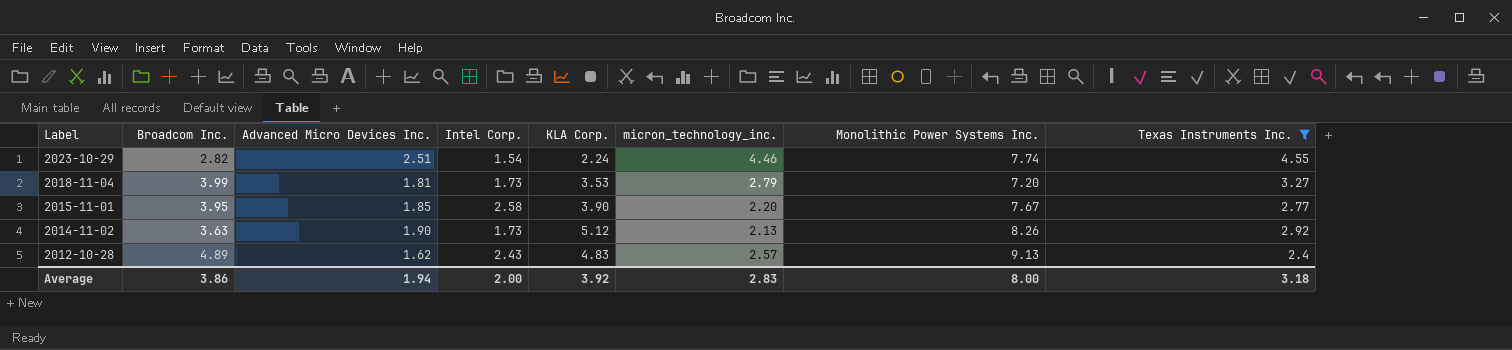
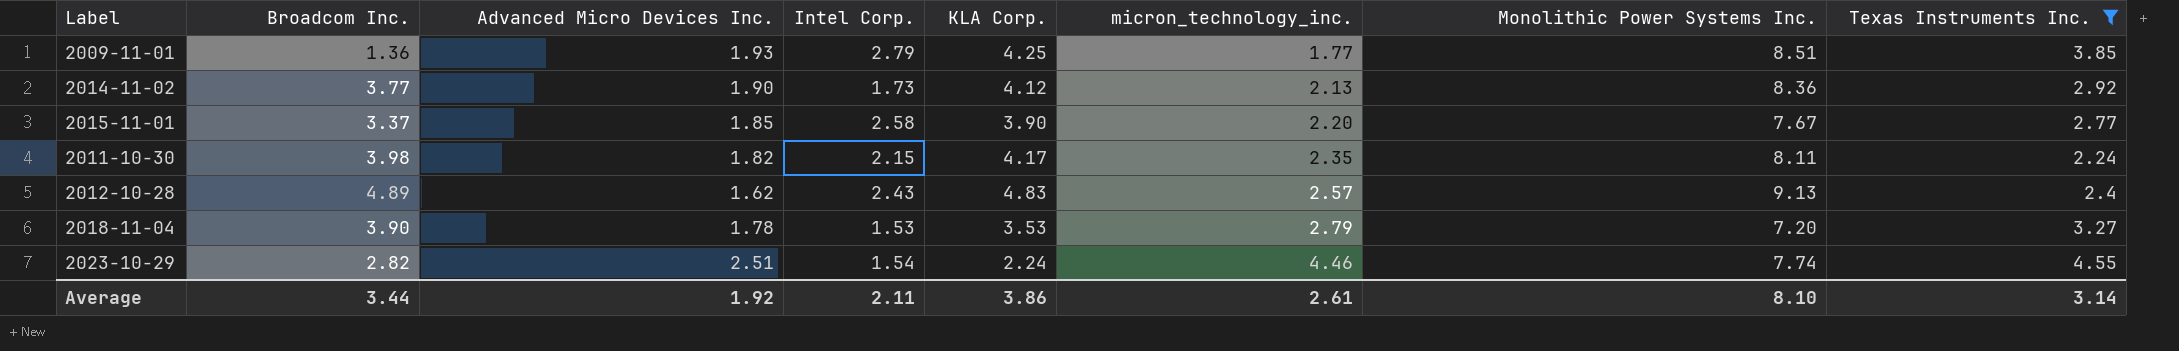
row order: Label descending -> micron_technology_inc. ascending
row 2009-11-01: none -> 1.36 | 1.93 | 2.79 | 4.25 | 1.77 | 8.51 | 3.85
2014-11-02 | Broadcom Inc.: 3.63 -> 3.77
2014-11-02 | KLA Corp.: 5.12 -> 4.12
2014-11-02 | Monolithic Power Systems Inc.: 8.26 -> 8.36
2015-11-01 | Broadcom Inc.: 3.95 -> 3.37
row 2011-10-30: none -> 3.98 | 1.82 | 2.15 | 4.17 | 2.35 | 8.11 | 2.24
2018-11-04 | Broadcom Inc.: 3.99 -> 3.90
2018-11-04 | Advanced Micro Devices Inc.: 1.81 -> 1.78
2018-11-04 | Intel Corp.: 1.73 -> 1.53
Average | Broadcom Inc.: 3.86 -> 3.44
Average | Advanced Micro Devices Inc.: 1.94 -> 1.92
Average | Intel Corp.: 2.00 -> 2.11
Average | KLA Corp.: 3.92 -> 3.86
Average | micron_technology_inc.: 2.83 -> 2.61
Average | Monolithic Power Systems Inc.: 8.00 -> 8.10
Average | Texas Instruments Inc.: 3.18 -> 3.14

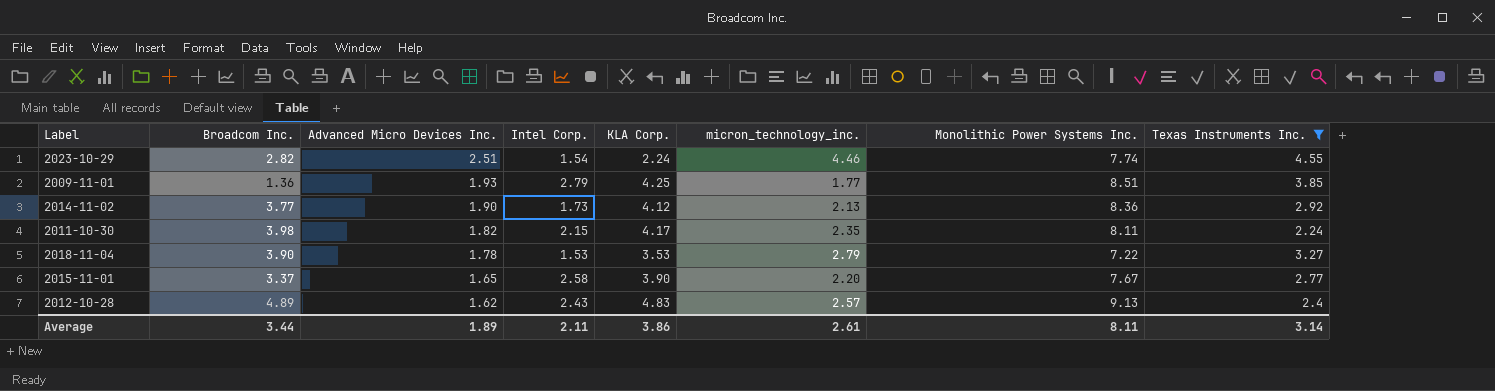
row order: micron_technology_inc. ascending -> Advanced Micro Devices Inc. descending
2018-11-04 | Monolithic Power Systems Inc.: 7.20 -> 7.22
2015-11-01 | Advanced Micro Devices Inc.: 1.85 -> 1.65
Average | Advanced Micro Devices Inc.: 1.92 -> 1.89
Average | Monolithic Power Systems Inc.: 8.10 -> 8.11

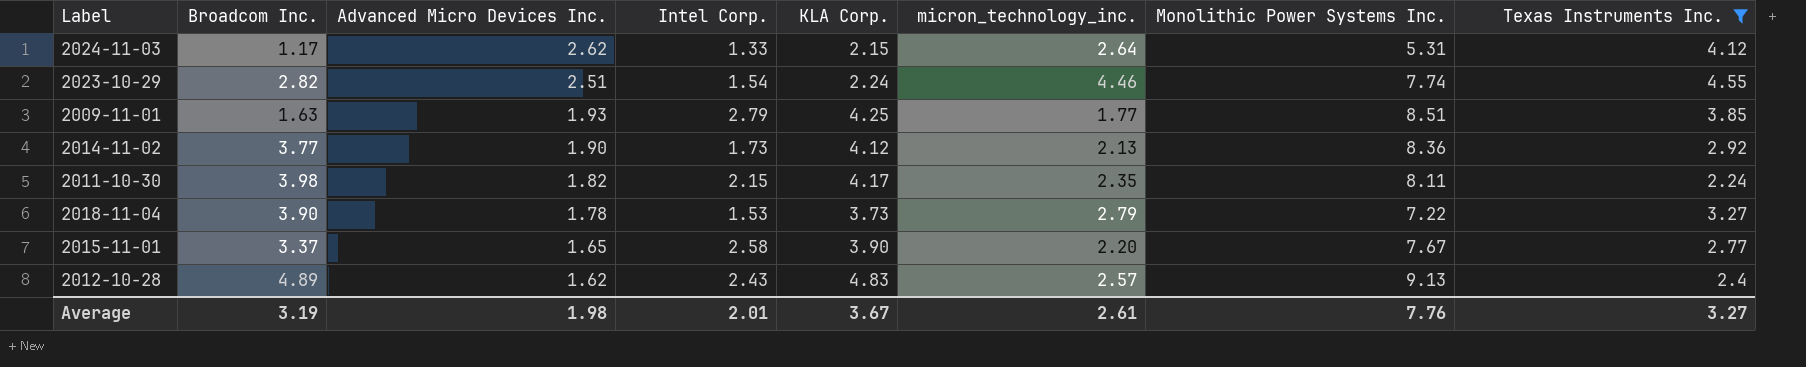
row 2024-11-03: none -> 1.17 | 2.62 | 1.33 | 2.15 | 2.64 | 5.31 | 4.12
2009-11-01 | Broadcom Inc.: 1.36 -> 1.63
2018-11-04 | KLA Corp.: 3.53 -> 3.73
Average | Broadcom Inc.: 3.44 -> 3.19
Average | Advanced Micro Devices Inc.: 1.89 -> 1.98
Average | Intel Corp.: 2.11 -> 2.01
Average | KLA Corp.: 3.86 -> 3.67
Average | Monolithic Power Systems Inc.: 8.11 -> 7.76
Average | Texas Instruments Inc.: 3.14 -> 3.27

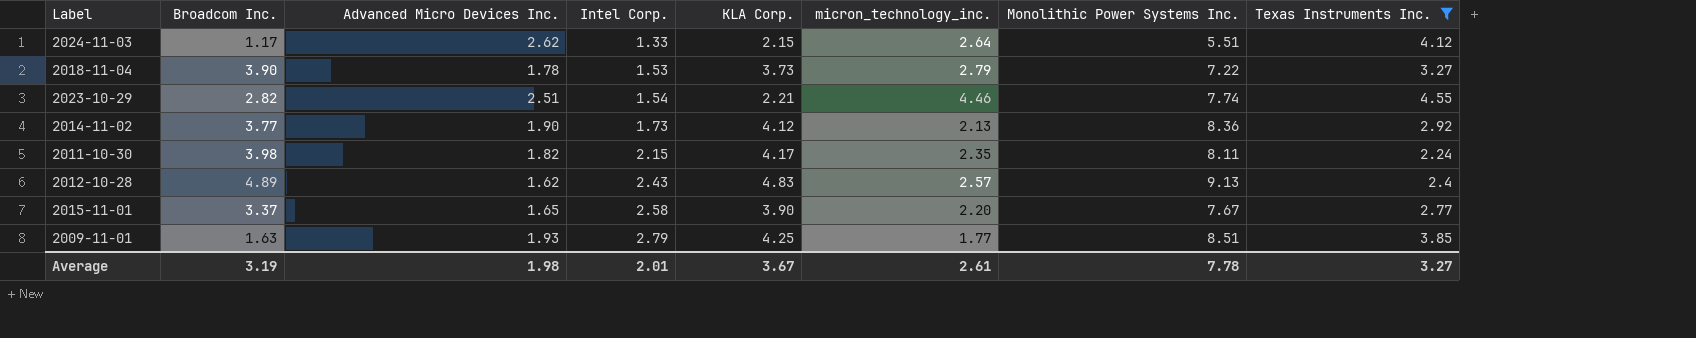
row order: Advanced Micro Devices Inc. descending -> Intel Corp. ascending
2024-11-03 | Monolithic Power Systems Inc.: 5.31 -> 5.51
2023-10-29 | KLA Corp.: 2.24 -> 2.21
Average | Monolithic Power Systems Inc.: 7.76 -> 7.78

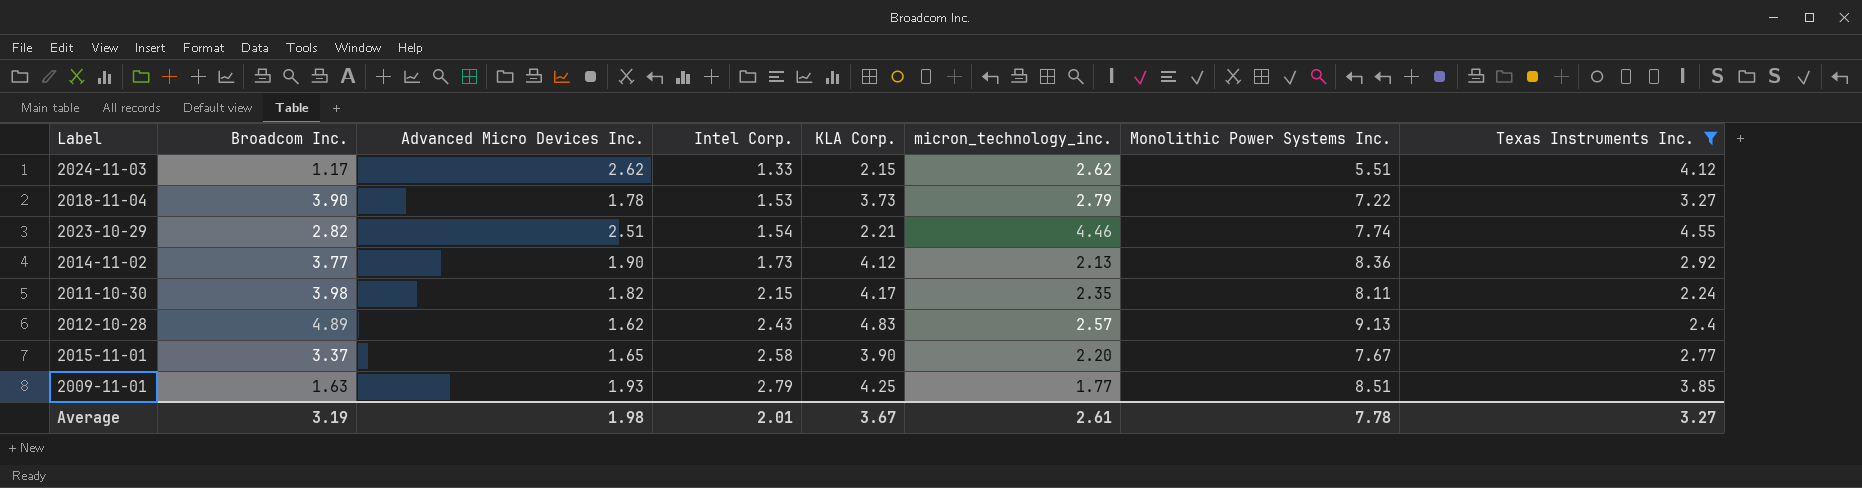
2024-11-03 | micron_technology_inc.: 2.64 -> 2.62

